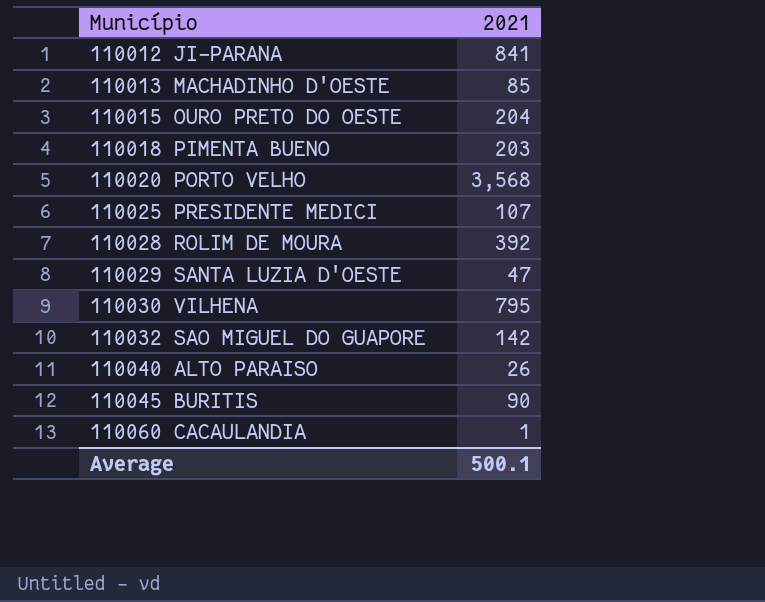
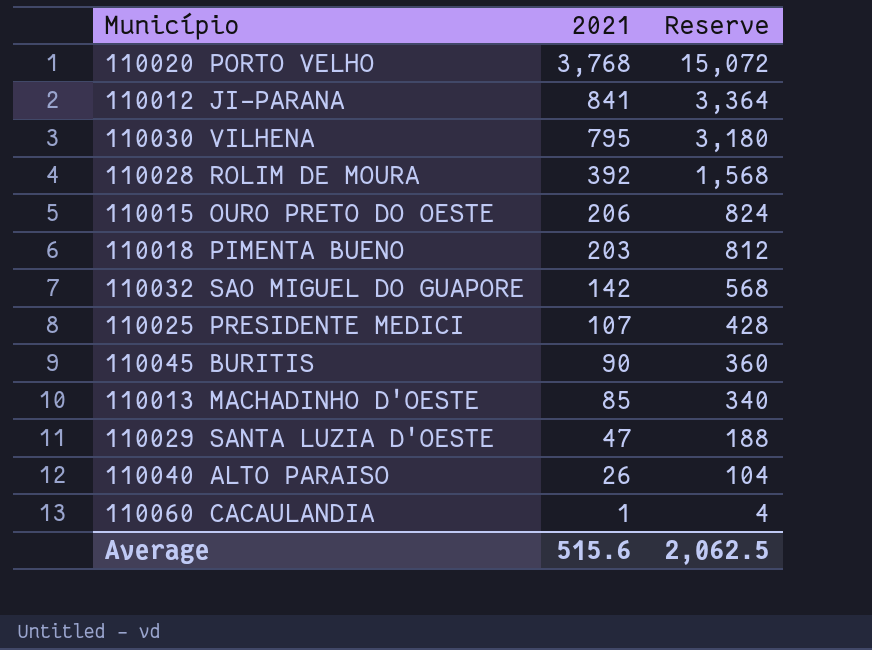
row order: Município ascending -> 2021 descending
column Reserve | formula: none -> [2021] * 4
110020 PORTO VELHO | 2021: 3,568 -> 3,768
110015 OURO PRETO DO OESTE | 2021: 204 -> 206
Average | 2021: 500.1 -> 515.6

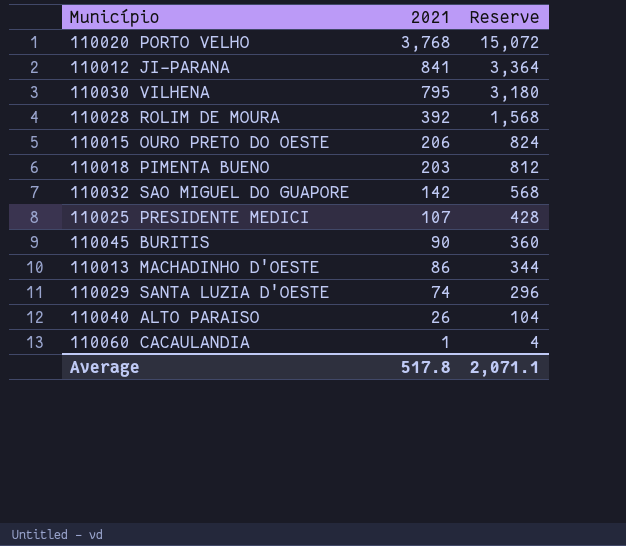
110013 MACHADINHO D'OESTE | 2021: 85 -> 86
110013 MACHADINHO D'OESTE | Reserve: 340 -> 344
110029 SANTA LUZIA D'OESTE | 2021: 47 -> 74
110029 SANTA LUZIA D'OESTE | Reserve: 188 -> 296
Average | 2021: 515.6 -> 517.8
Average | Reserve: 2,062.5 -> 2,071.1

